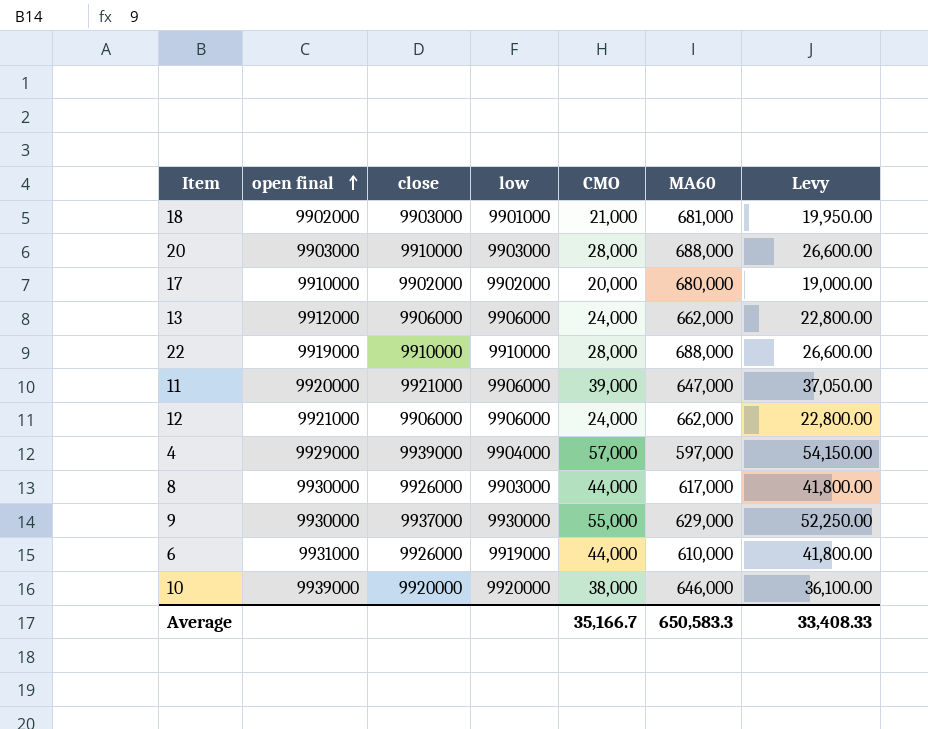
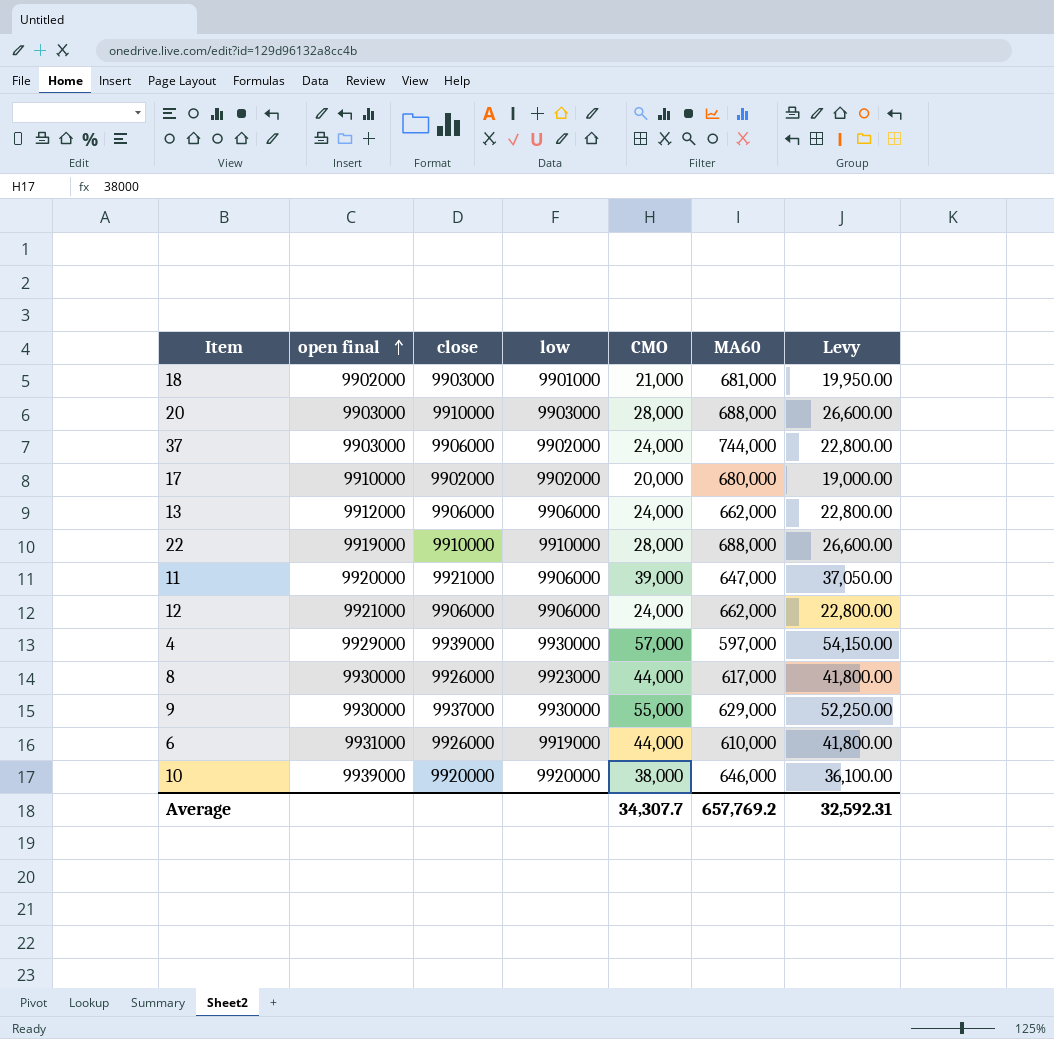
row 37: none -> 9903000 | 9906000 | 9902000 | 24,000 | 744,000 | 22,800.00
4 | low: 9904000 -> 9930000
8 | low: 9903000 -> 9923000
Average | CMO: 35,166.7 -> 34,307.7
Average | MA60: 650,583.3 -> 657,769.2
Average | Levy: 33,408.33 -> 32,592.31

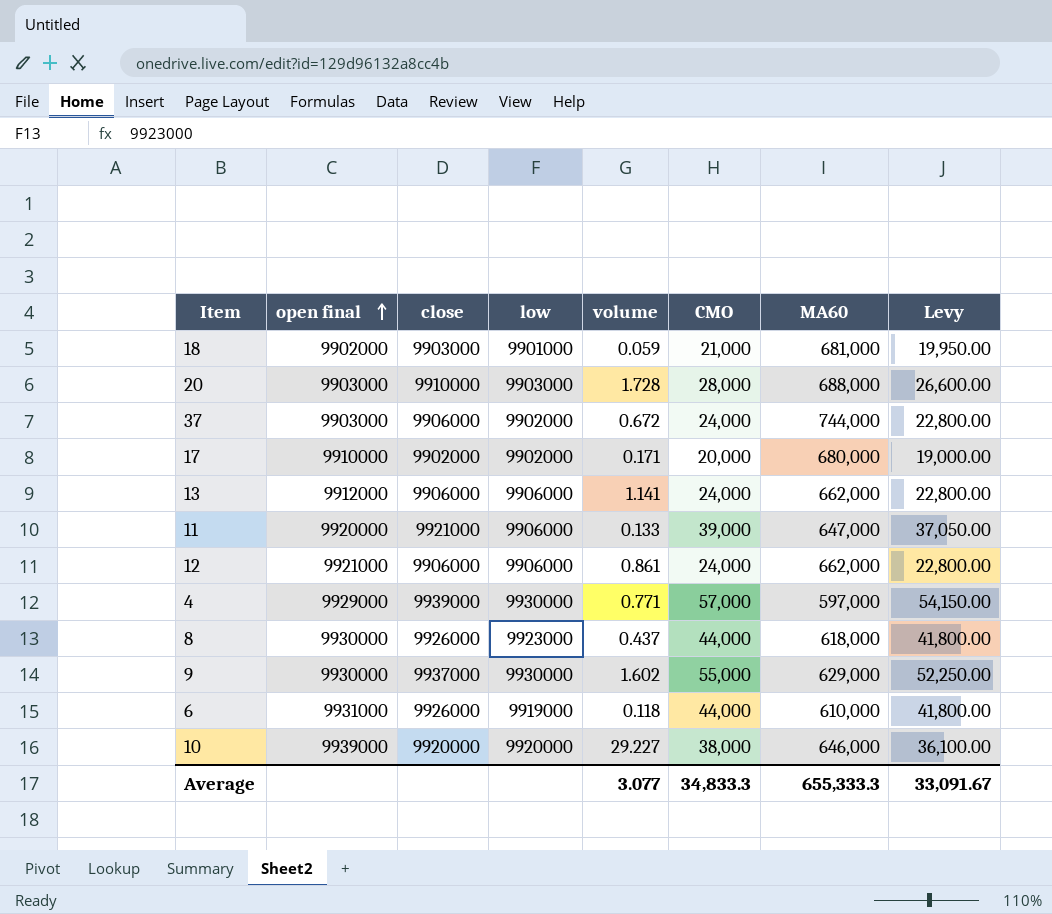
column volume | position: none -> 5
row 22: 9919000 | 9910000 | 9910000 | 28,000 | 688,000 | 26,600.00 -> none
8 | MA60: 617,000 -> 618,000
Average | CMO: 34,307.7 -> 34,833.3
Average | MA60: 657,769.2 -> 655,333.3
Average | Levy: 32,592.31 -> 33,091.67

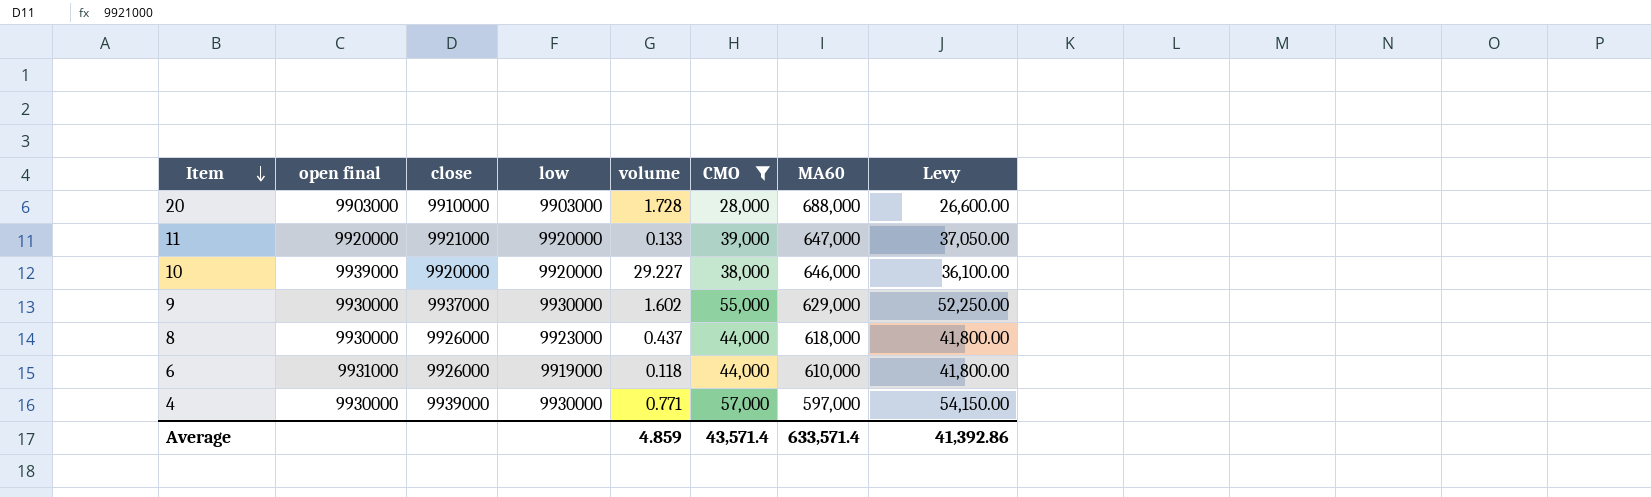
filter: none -> CMO >= 28,000
row order: open final ascending -> Item descending
11 | low: 9906000 -> 9920000
4 | open final: 9929000 -> 9930000
Average | volume: 3.077 -> 4.859
Average | CMO: 34,833.3 -> 43,571.4
Average | MA60: 655,333.3 -> 633,571.4
Average | Levy: 33,091.67 -> 41,392.86

